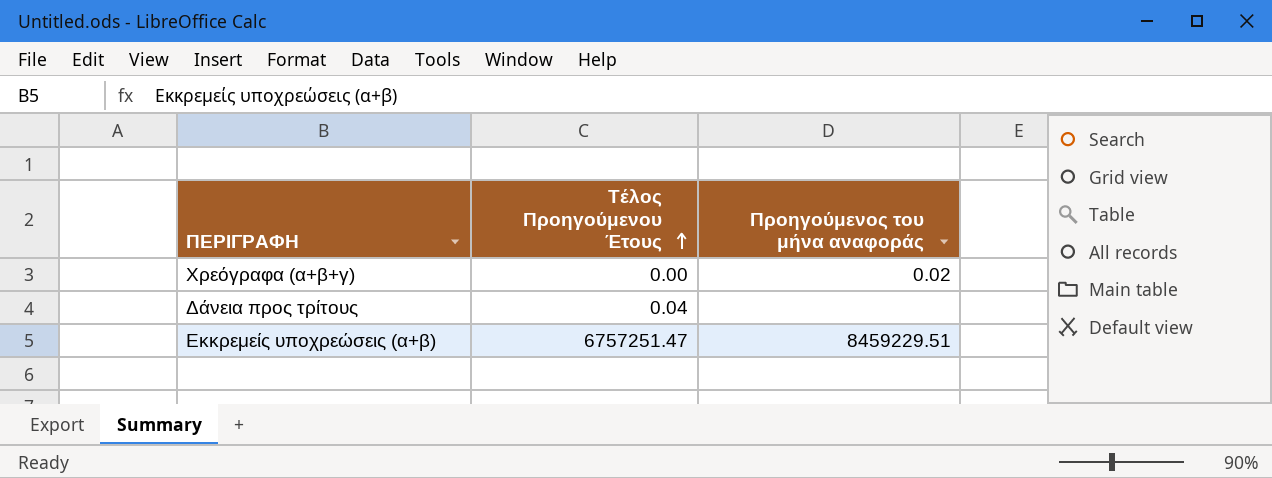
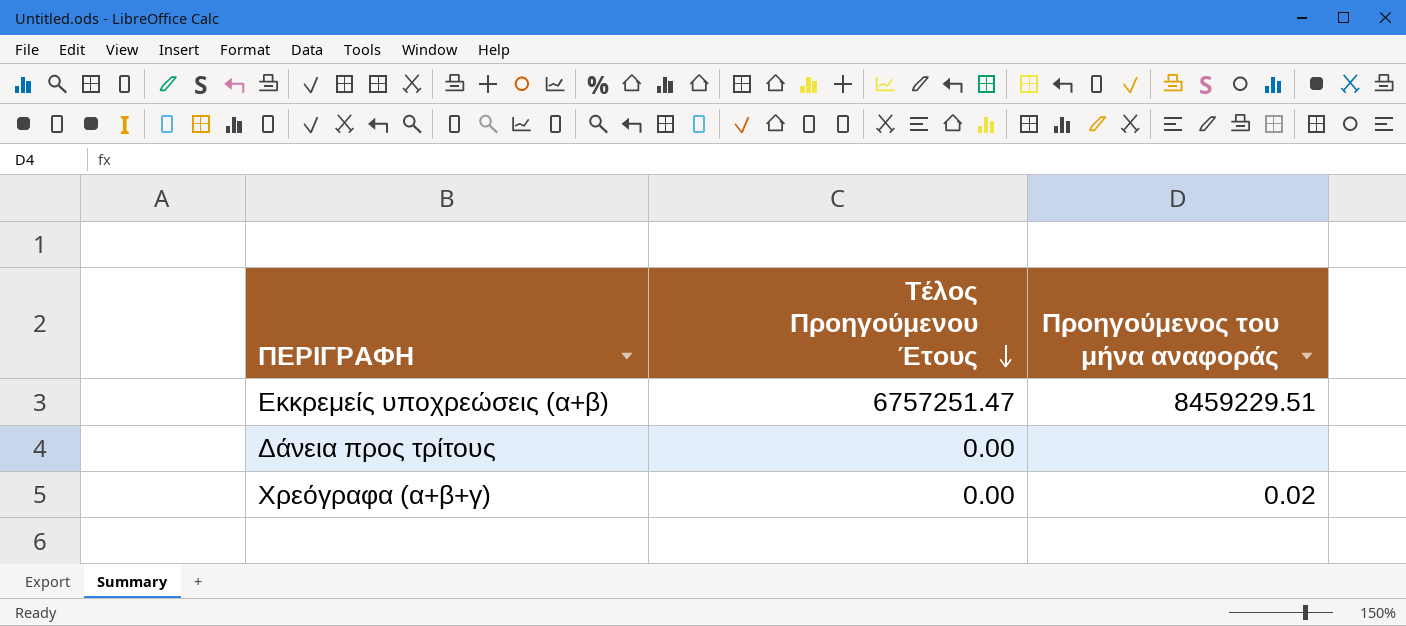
row order: Τέλος Προηγούμενου Έτους ascending -> Τέλος Προηγούμενου Έτους descending
Δάνεια προς τρίτους | Τέλος Προηγούμενου Έτους: 0.04 -> 0.00

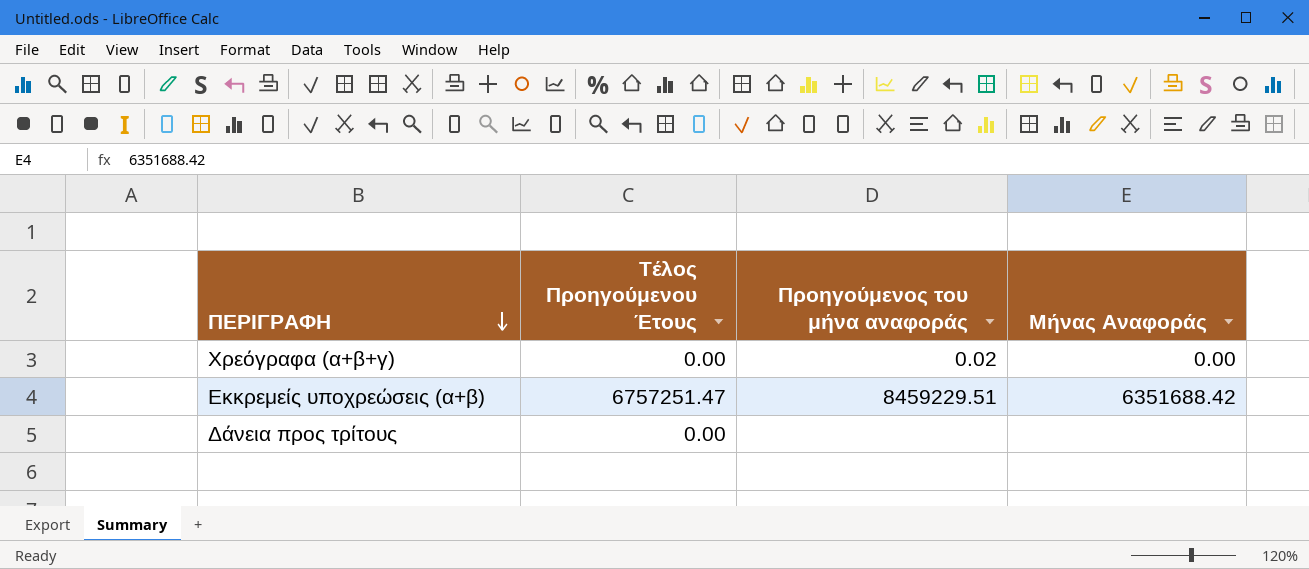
row order: Τέλος Προηγούμενου Έτους descending -> ΠΕΡΙΓΡΑΦΗ descending
column Μήνας Αναφοράς | position: none -> 4

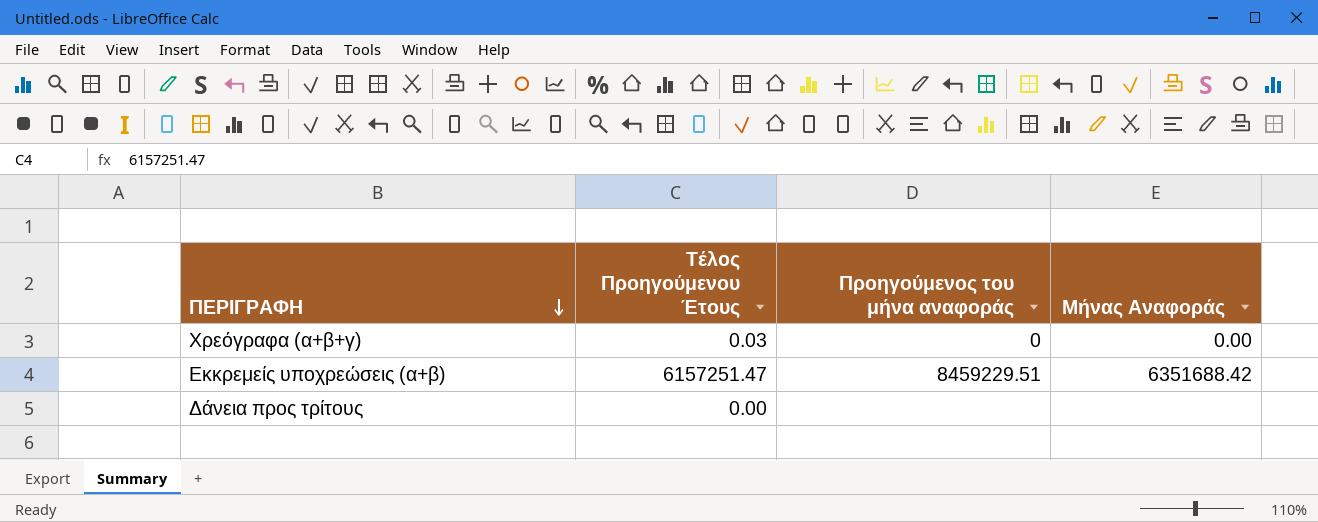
Χρεόγραφα (α+β+γ) | Τέλος Προηγούμενου Έτους: 0.00 -> 0.03
Χρεόγραφα (α+β+γ) | Προηγούμενος του μήνα αναφοράς: 0.02 -> 0
Εκκρεμείς υποχρεώσεις (α+β) | Τέλος Προηγούμενου Έτους: 6757251.47 -> 6157251.47

